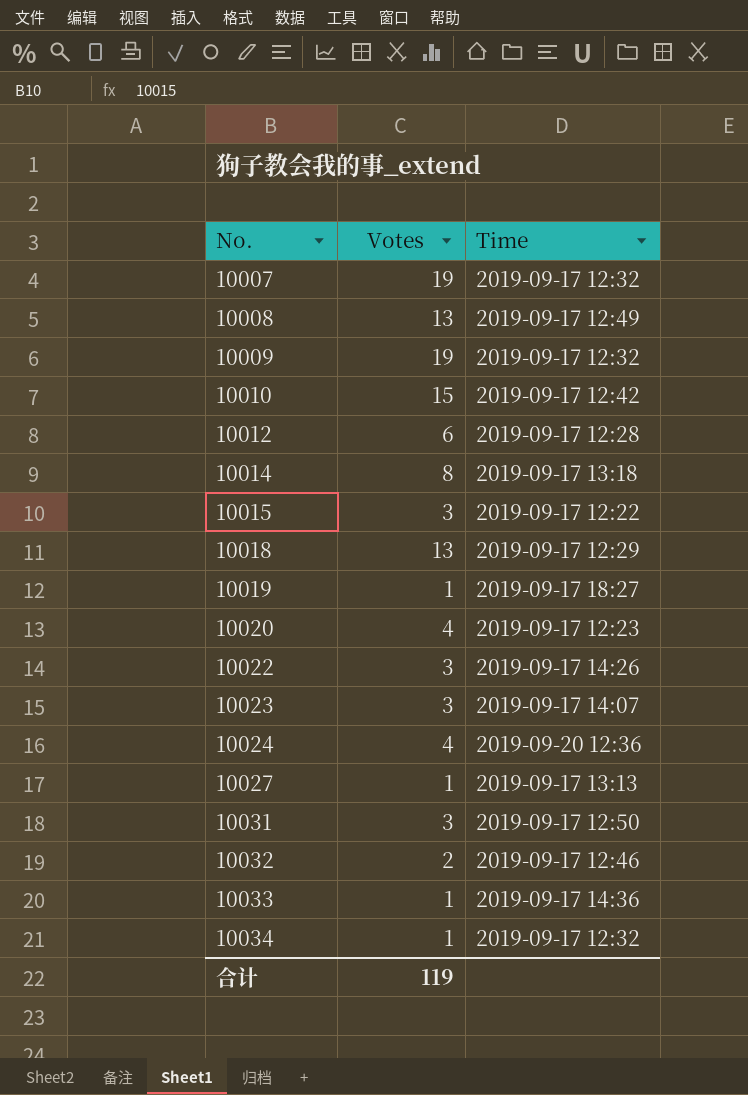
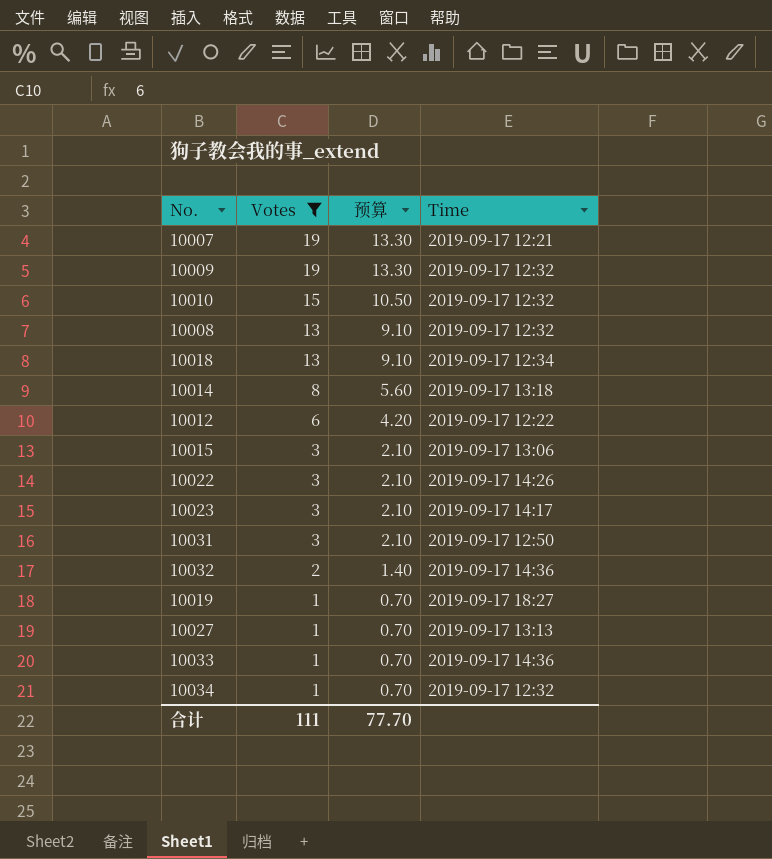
filter: none -> Votes != 4
row order: No. ascending -> Votes descending
column 预算 | formula: none -> [Votes] * 0.7
10007 | Time: 2019-09-17 12:32 -> 2019-09-17 12:21
10010 | Time: 2019-09-17 12:42 -> 2019-09-17 12:32
10008 | Time: 2019-09-17 12:49 -> 2019-09-17 12:32
10018 | Time: 2019-09-17 12:29 -> 2019-09-17 12:34
10012 | Time: 2019-09-17 12:28 -> 2019-09-17 12:22
10015 | Time: 2019-09-17 12:22 -> 2019-09-17 13:06
10023 | Time: 2019-09-17 14:07 -> 2019-09-17 14:17
10032 | Time: 2019-09-17 12:46 -> 2019-09-17 14:36
合计 | Votes: 119 -> 111

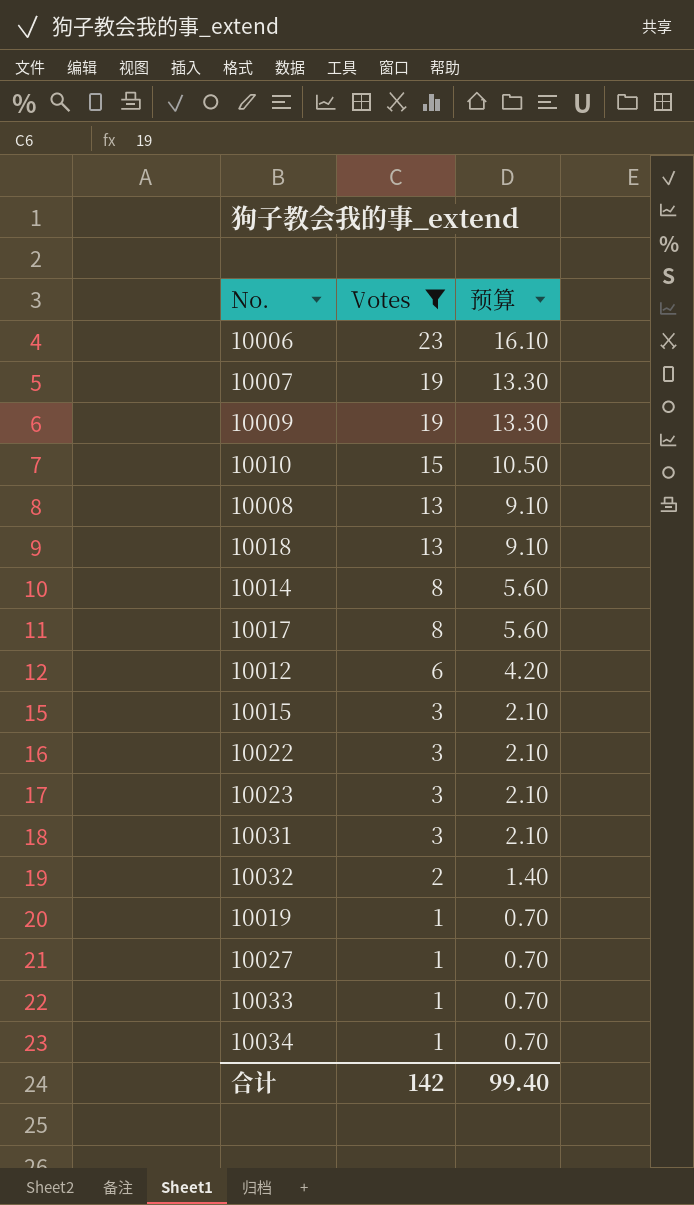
column Time | position: 4 -> none
row 10006: none -> 23 | 16.10
row 10017: none -> 8 | 5.60
合计 | Votes: 111 -> 142
合计 | 预算: 77.70 -> 99.40

